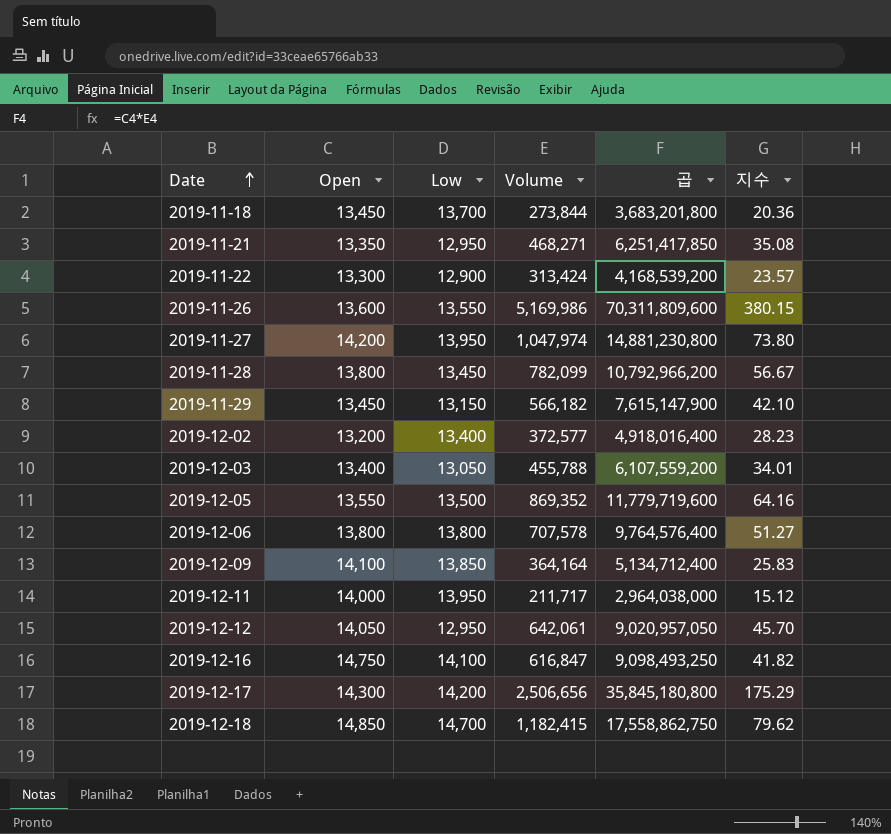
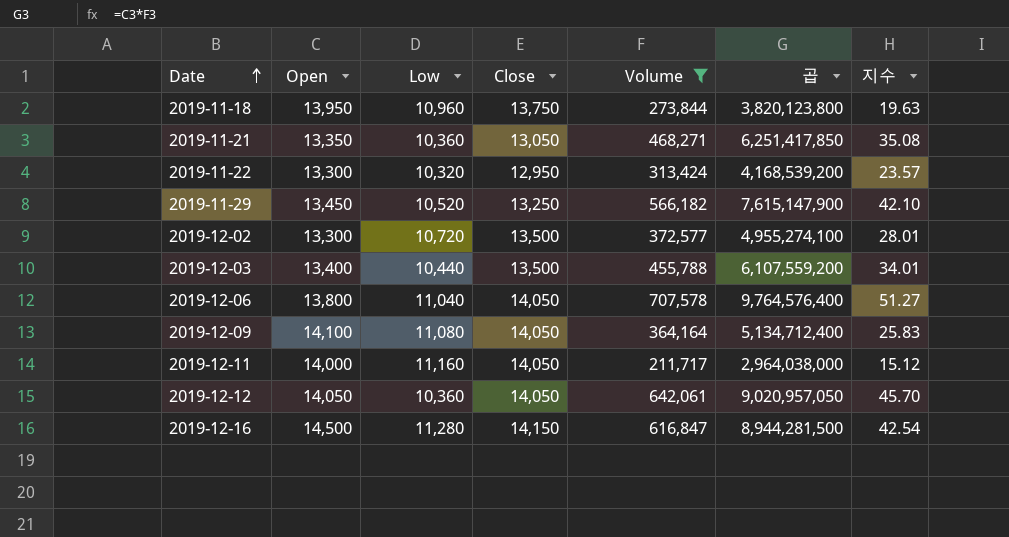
filter: none -> Volume <= 707,578
column Close | position: none -> 4
2019-11-18 | Open: 13,450 -> 13,950
2019-11-18 | Low: 13,700 -> 10,960
2019-11-18 | 곱: 3,683,201,800 -> 3,820,123,800
2019-11-18 | 지수: 20.36 -> 19.63
2019-11-21 | Low: 12,950 -> 10,360
2019-11-22 | Low: 12,900 -> 10,320
2019-11-29 | Low: 13,150 -> 10,520
2019-12-02 | Open: 13,200 -> 13,300
2019-12-02 | Low: 13,400 -> 10,720
2019-12-02 | 곱: 4,918,016,400 -> 4,955,274,100
2019-12-02 | 지수: 28.23 -> 28.01
2019-12-03 | Low: 13,050 -> 10,440
2019-12-06 | Low: 13,800 -> 11,040
2019-12-09 | Low: 13,850 -> 11,080
2019-12-11 | Low: 13,950 -> 11,160
2019-12-12 | Low: 12,950 -> 10,360
2019-12-16 | Open: 14,750 -> 14,500
2019-12-16 | Low: 14,100 -> 11,280
2019-12-16 | 곱: 9,098,493,250 -> 8,944,281,500
2019-12-16 | 지수: 41.82 -> 42.54

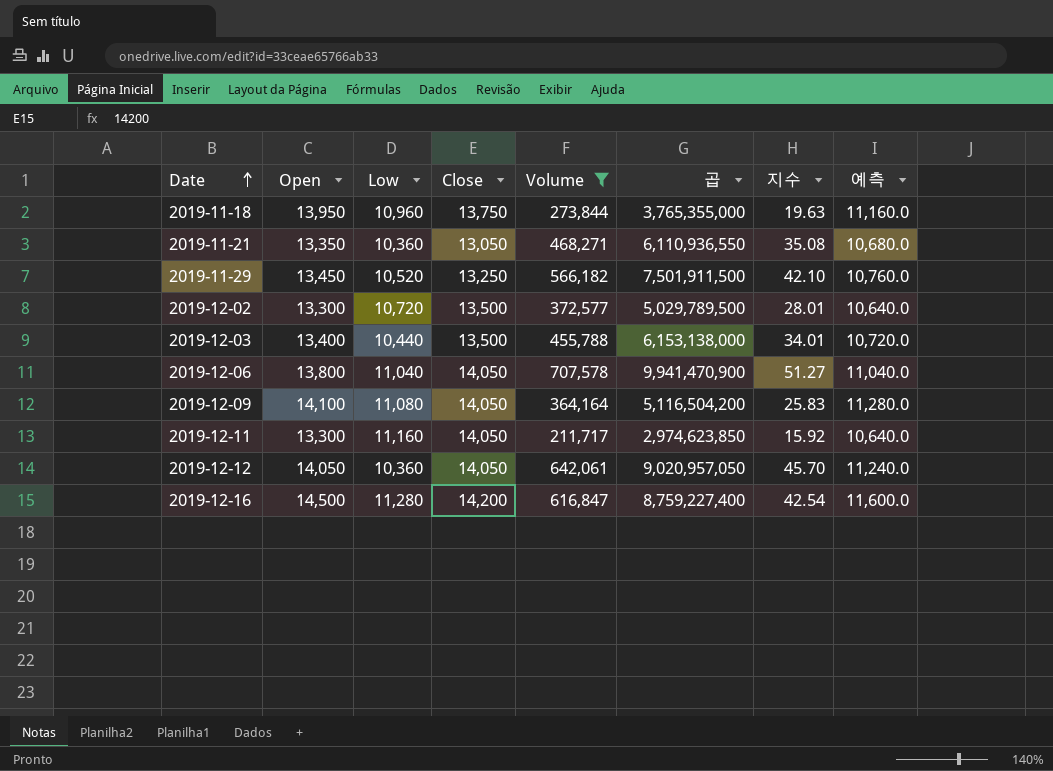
column 곱 | formula: [Open] * [Volume] -> [Close] * [Volume]
column 예측 | formula: none -> [Open] * 0.8
row 2019-11-22: 13,300 | 10,320 | 12,950 | 313,424 | 4,168,539,200 | 23.57 -> none
2019-12-11 | Open: 14,000 -> 13,300
2019-12-11 | 지수: 15.12 -> 15.92
2019-12-16 | Close: 14,150 -> 14,200

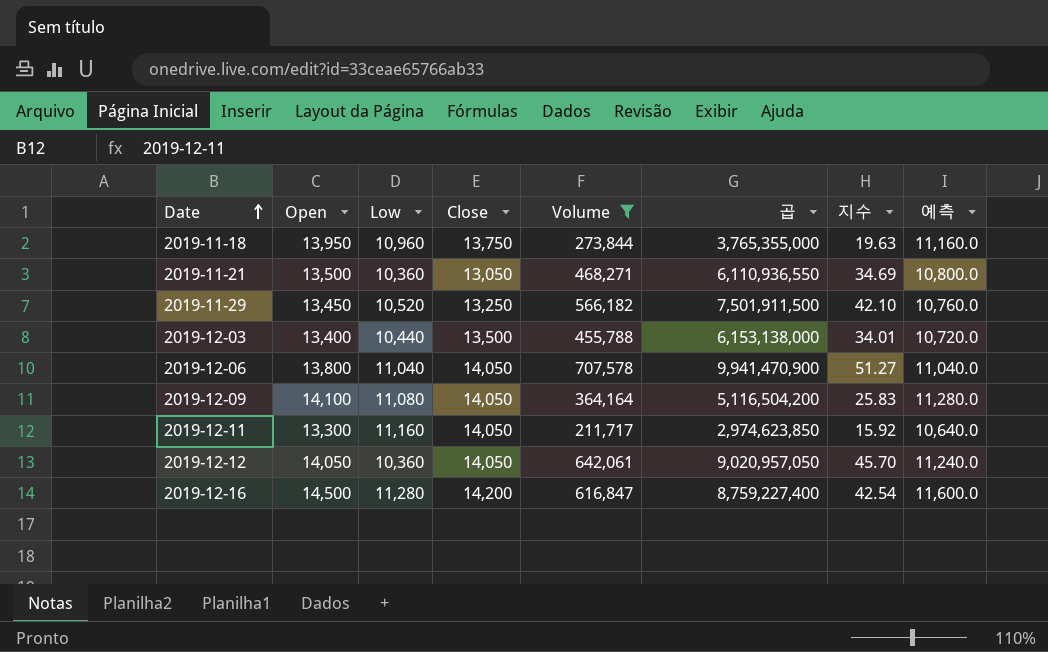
row 2019-12-02: 13,300 | 10,720 | 13,500 | 372,577 | 5,029,789,500 | 28.01 | 10,640.0 -> none
2019-11-21 | Open: 13,350 -> 13,500
2019-11-21 | 지수: 35.08 -> 34.69
2019-11-21 | 예측: 10,680.0 -> 10,800.0

